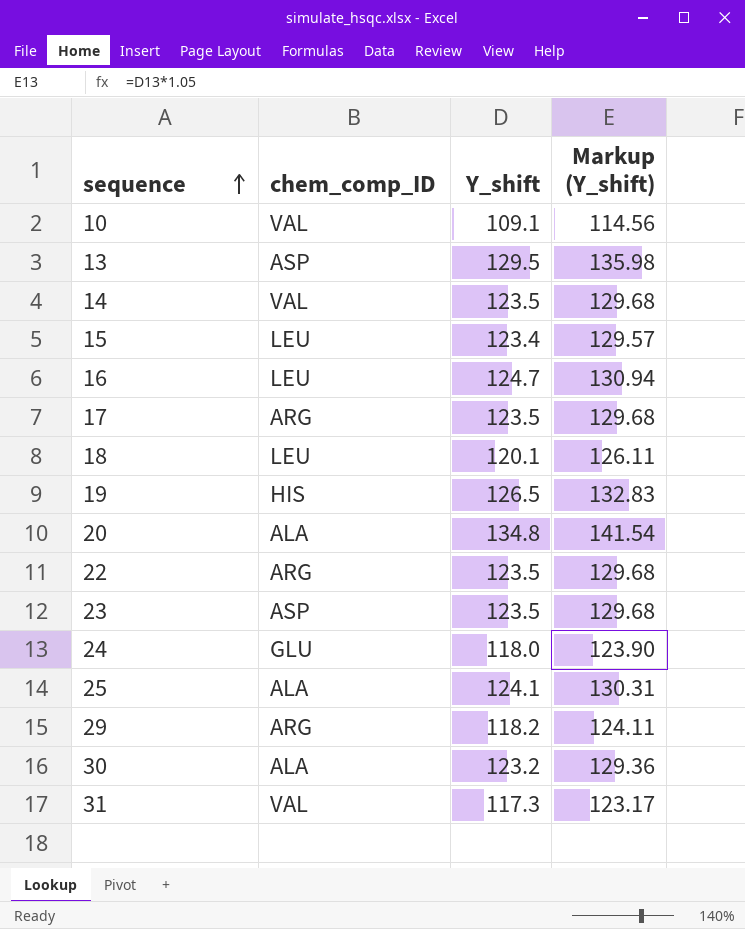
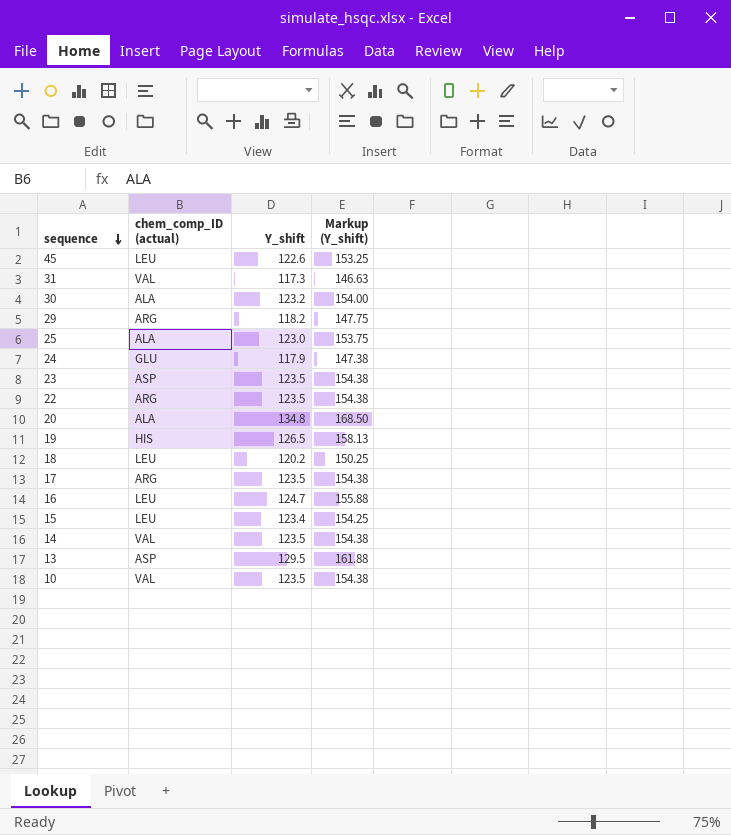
row order: sequence ascending -> sequence descending
column name: chem_comp_ID -> chem_comp_ID (actual)
column Markup (Y_shift) | formula: [Y_shift] * 1.05 -> [Y_shift] * 1.25
row 45: none -> LEU | 122.6 | 153.25
25 | Y_shift: 124.1 -> 123.0
24 | Y_shift: 118.0 -> 117.9
18 | Y_shift: 120.1 -> 120.2
10 | Y_shift: 109.1 -> 123.5

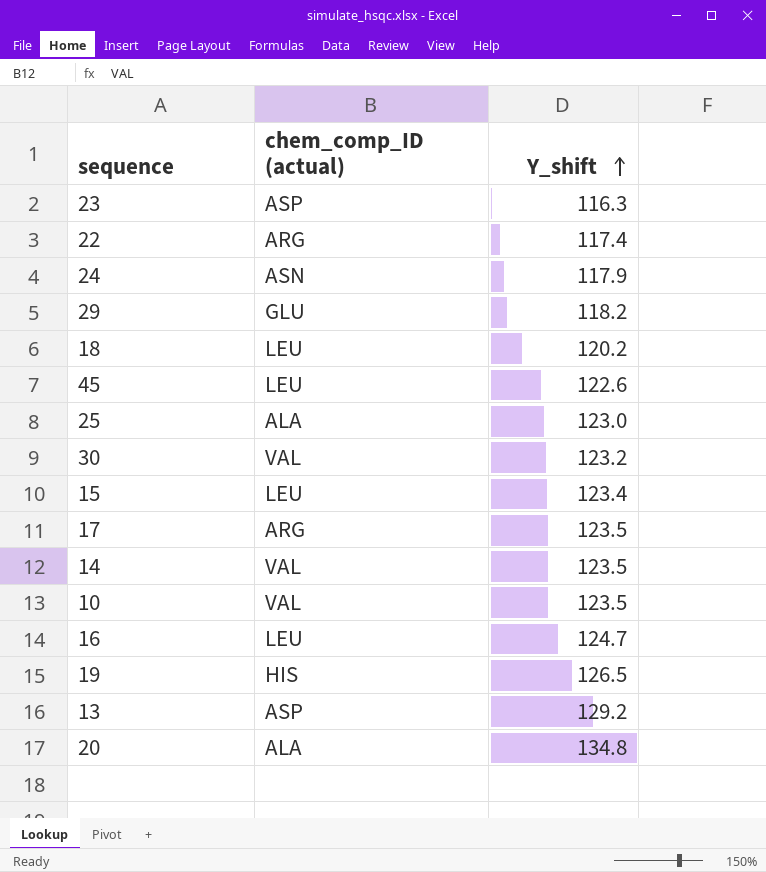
row order: sequence descending -> Y_shift ascending
column Markup (Y_shift) | formula: [Y_shift] * 1.25 -> none
row 31: VAL | 117.3 | 146.63 -> none
23 | Y_shift: 123.5 -> 116.3
22 | Y_shift: 123.5 -> 117.4
24 | chem_comp_ID (actual): GLU -> ASN
29 | chem_comp_ID (actual): ARG -> GLU
30 | chem_comp_ID (actual): ALA -> VAL
13 | Y_shift: 129.5 -> 129.2

